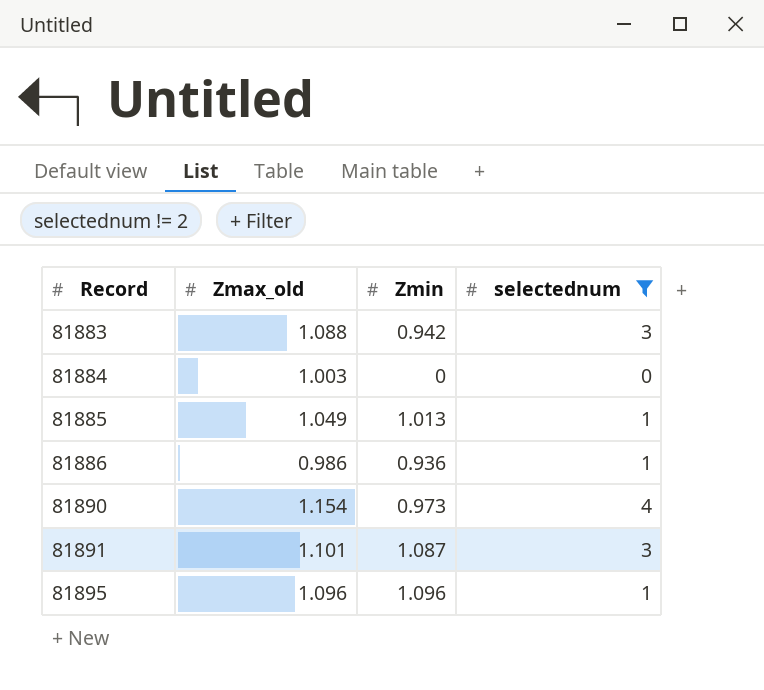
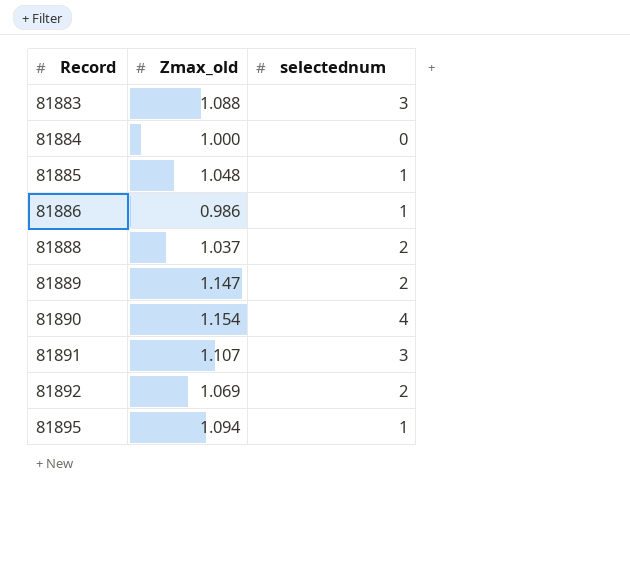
filter: selectednum != 2 -> none
column Zmin | position: 3 -> none
81884 | Zmax_old: 1.003 -> 1.000
81885 | Zmax_old: 1.049 -> 1.048
81891 | Zmax_old: 1.101 -> 1.107
81895 | Zmax_old: 1.096 -> 1.094

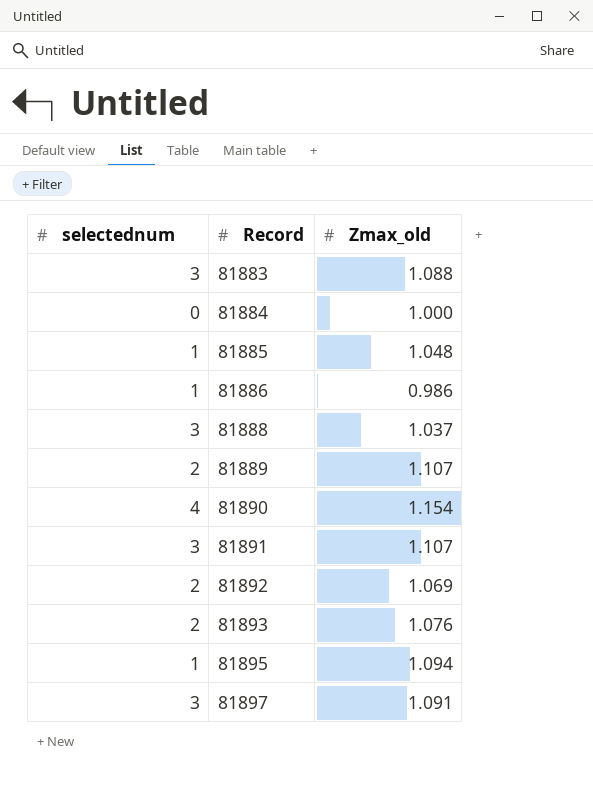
column selectednum | position: 3 -> 1
81888 | selectednum: 2 -> 3
81889 | Zmax_old: 1.147 -> 1.107
row 81893: none -> 2 | 1.076
row 81897: none -> 3 | 1.091

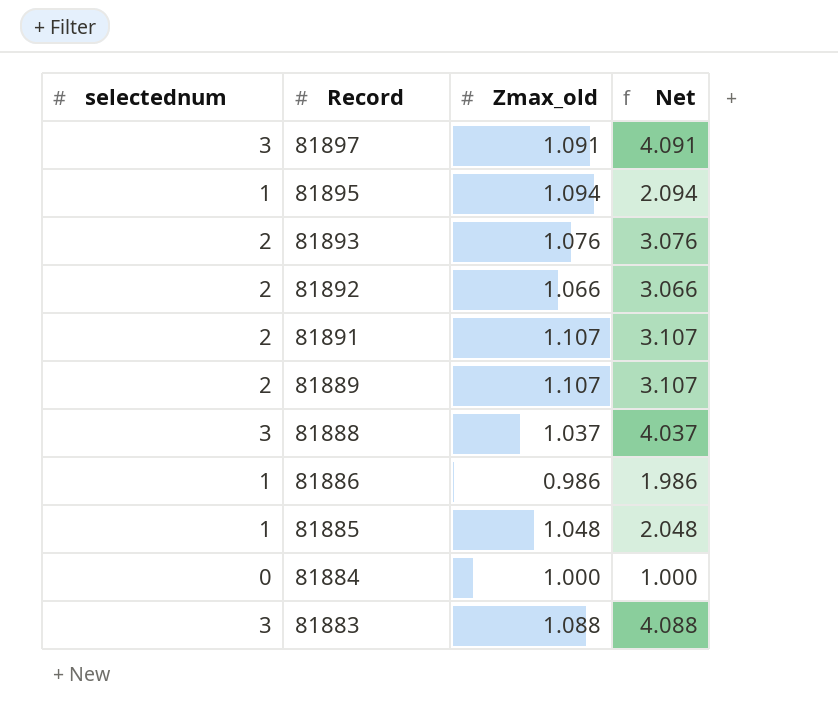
row order: Record ascending -> Record descending
column Net | formula: none -> [selectednum] + [Zmax_old]
row 81890: 4 | 1.154 -> none
81892 | Zmax_old: 1.069 -> 1.066
81891 | selectednum: 3 -> 2

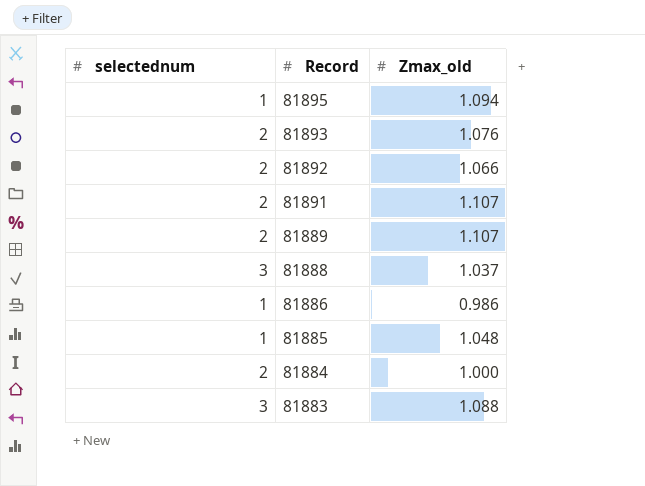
column Net | formula: [selectednum] + [Zmax_old] -> none
row 81897: 3 | 1.091 | 4.091 -> none
81884 | selectednum: 0 -> 2

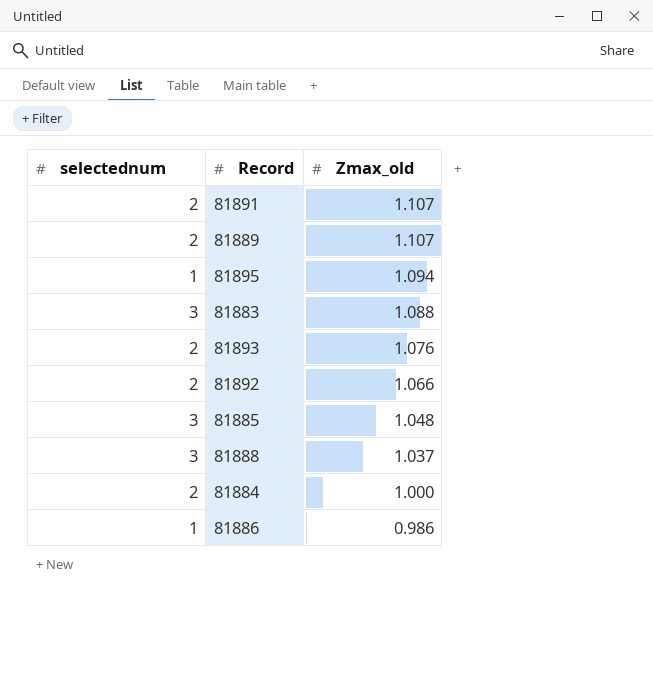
row order: Record descending -> Zmax_old descending
81885 | selectednum: 1 -> 3

